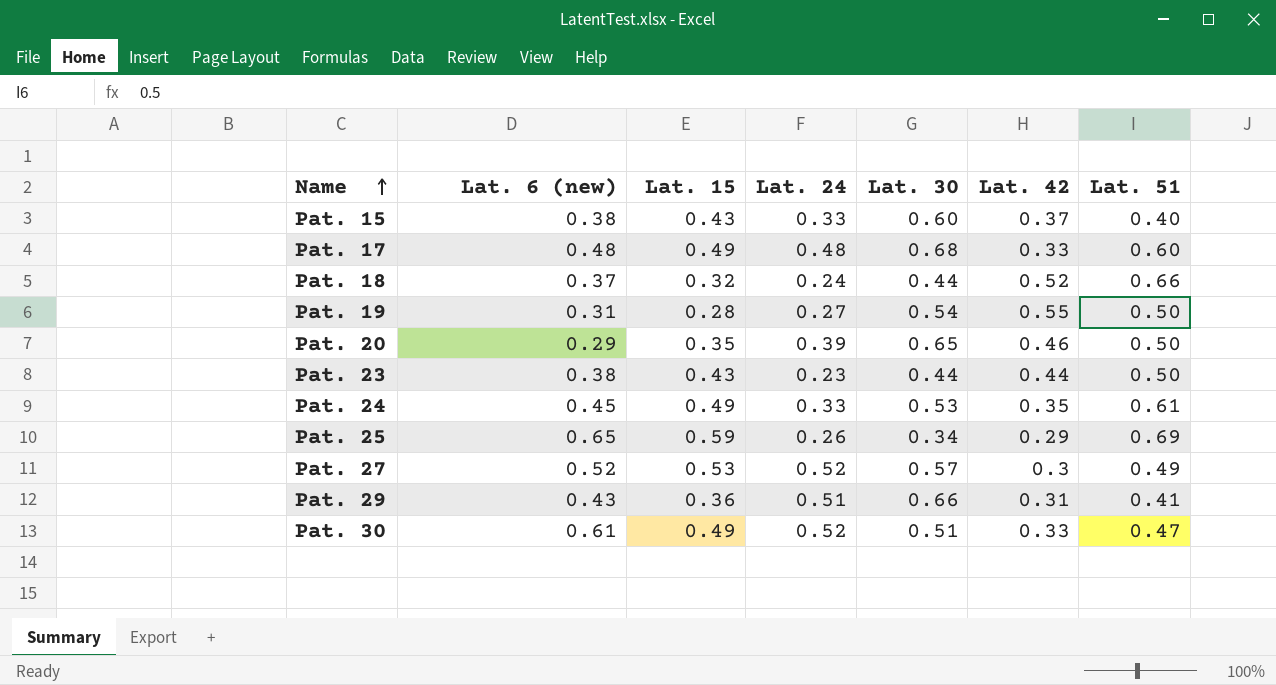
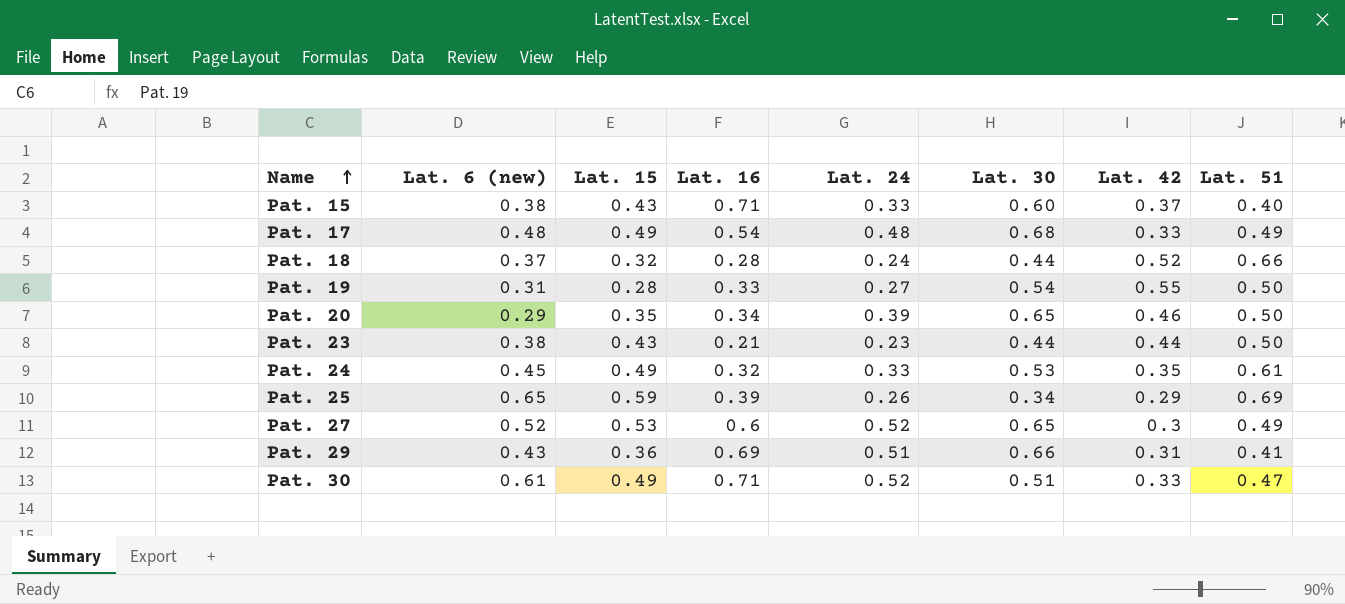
column Lat. 16 | position: none -> 4
Pat. 17 | Lat. 51: 0.60 -> 0.49
Pat. 27 | Lat. 30: 0.57 -> 0.65

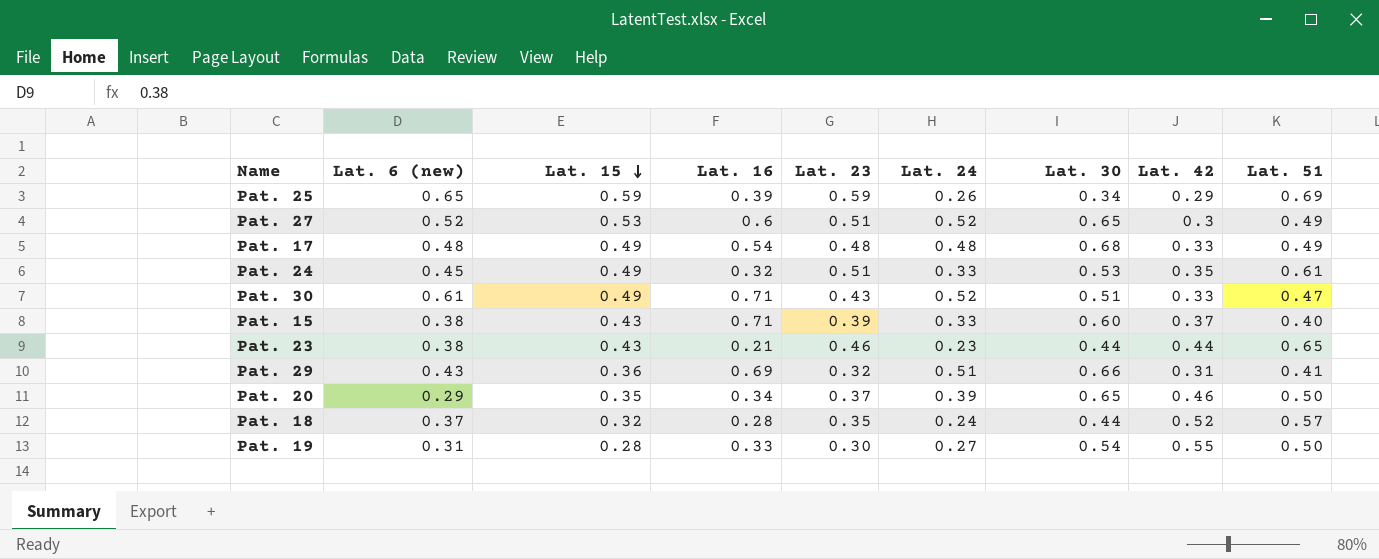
row order: Name ascending -> Lat. 15 descending
column Lat. 23 | position: none -> 5
Pat. 23 | Lat. 51: 0.50 -> 0.65
Pat. 18 | Lat. 51: 0.66 -> 0.57

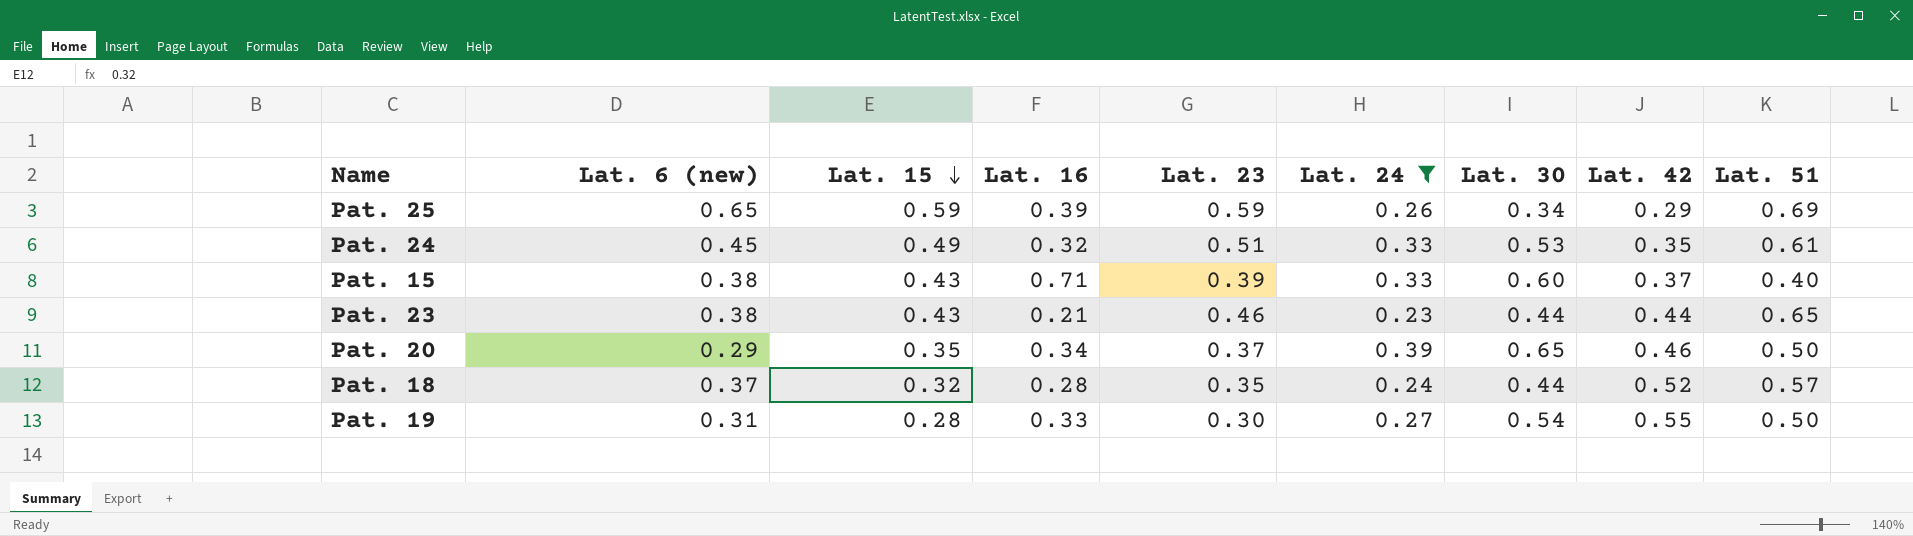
filter: none -> Lat. 24 <= 0.39

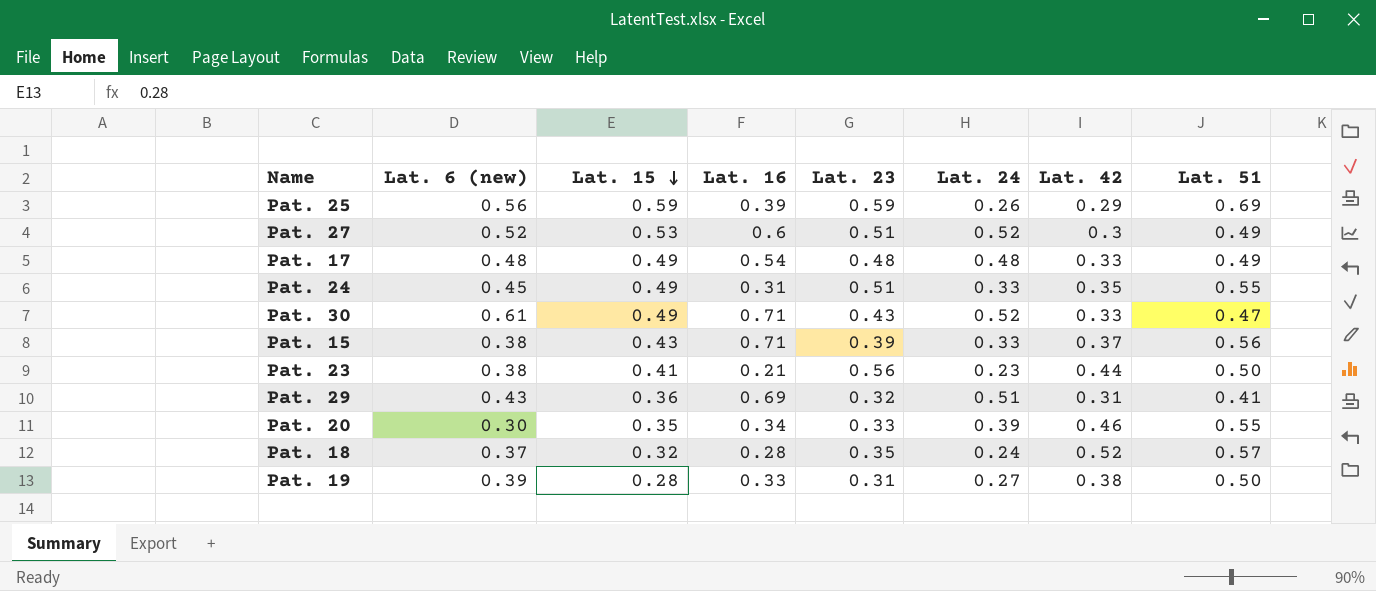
filter: Lat. 24 <= 0.39 -> none
column Lat. 30 | position: 7 -> none
Pat. 25 | Lat. 6 (new): 0.65 -> 0.56
Pat. 24 | Lat. 16: 0.32 -> 0.31
Pat. 24 | Lat. 51: 0.61 -> 0.55
Pat. 15 | Lat. 51: 0.40 -> 0.56
Pat. 23 | Lat. 15: 0.43 -> 0.41
Pat. 23 | Lat. 23: 0.46 -> 0.56
Pat. 23 | Lat. 51: 0.65 -> 0.50
Pat. 20 | Lat. 6 (new): 0.29 -> 0.30
Pat. 20 | Lat. 23: 0.37 -> 0.33
Pat. 20 | Lat. 51: 0.50 -> 0.55
Pat. 19 | Lat. 6 (new): 0.31 -> 0.39
Pat. 19 | Lat. 23: 0.30 -> 0.31
Pat. 19 | Lat. 42: 0.55 -> 0.38

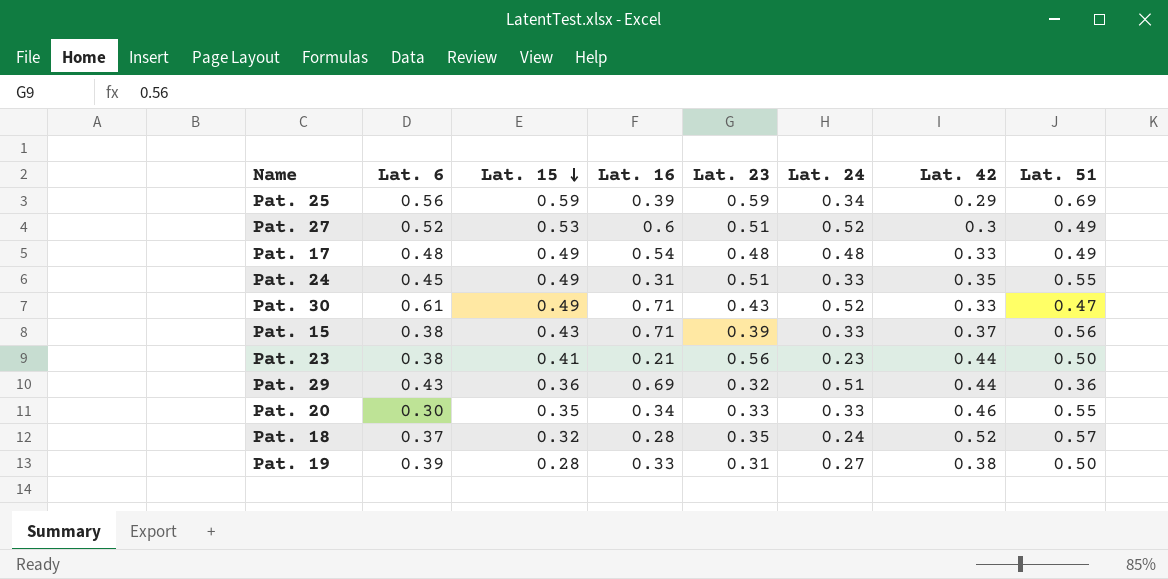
column name: Lat. 6 (new) -> Lat. 6
Pat. 25 | Lat. 24: 0.26 -> 0.34
Pat. 29 | Lat. 42: 0.31 -> 0.44
Pat. 29 | Lat. 51: 0.41 -> 0.36
Pat. 20 | Lat. 24: 0.39 -> 0.33

